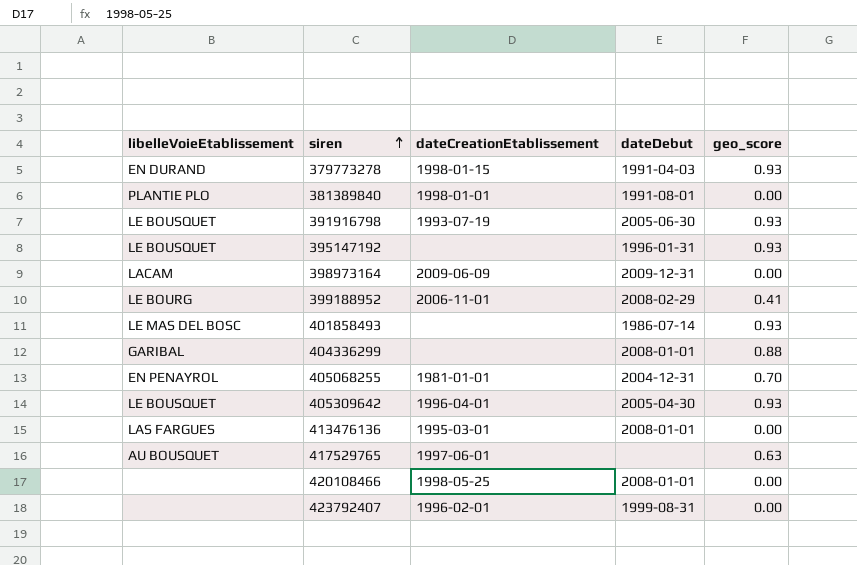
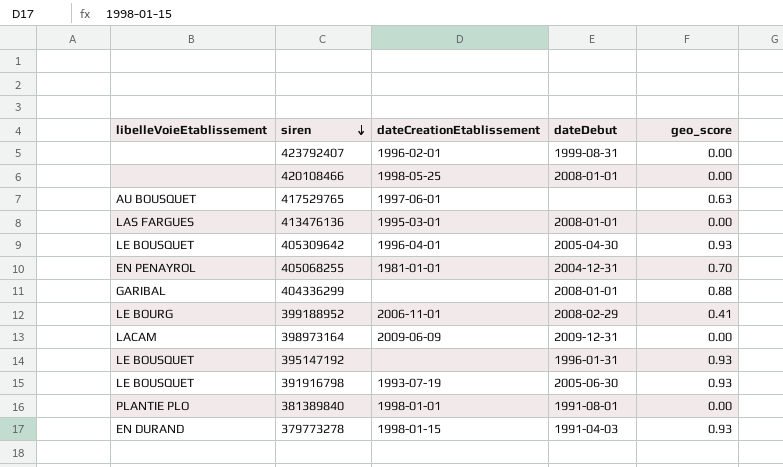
row order: siren ascending -> siren descending
row 401858493: LE MAS DEL BOSC | none | 1986-07-14 | 0.93 -> none

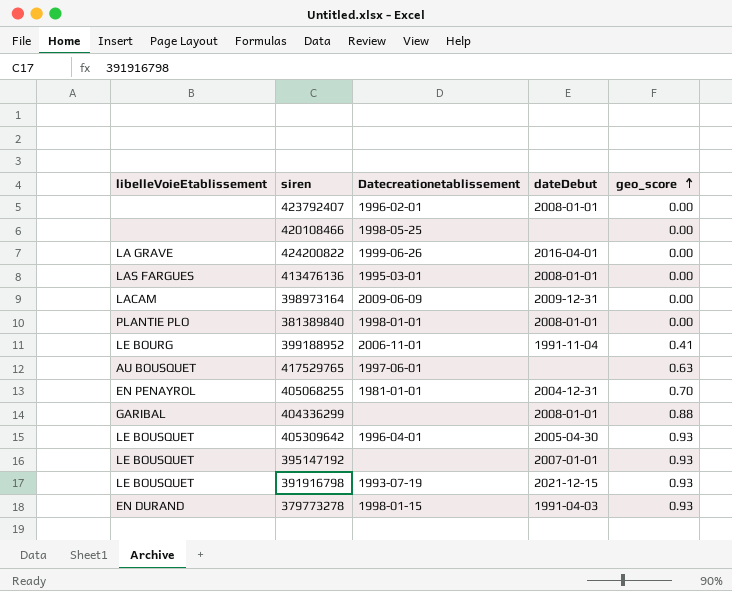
row order: siren descending -> geo_score ascending
column name: dateCreationEtablissement -> Datecreationetablissement
423792407 | dateDebut: 1999-08-31 -> 2008-01-01
420108466 | dateDebut: 2008-01-01 -> none
row 424200822: none -> LA GRAVE | 1999-06-26 | 2016-04-01 | 0.00
381389840 | dateDebut: 1991-08-01 -> 2008-01-01
399188952 | dateDebut: 2008-02-29 -> 1991-11-04
395147192 | dateDebut: 1996-01-31 -> 2007-01-01
391916798 | dateDebut: 2005-06-30 -> 2021-12-15

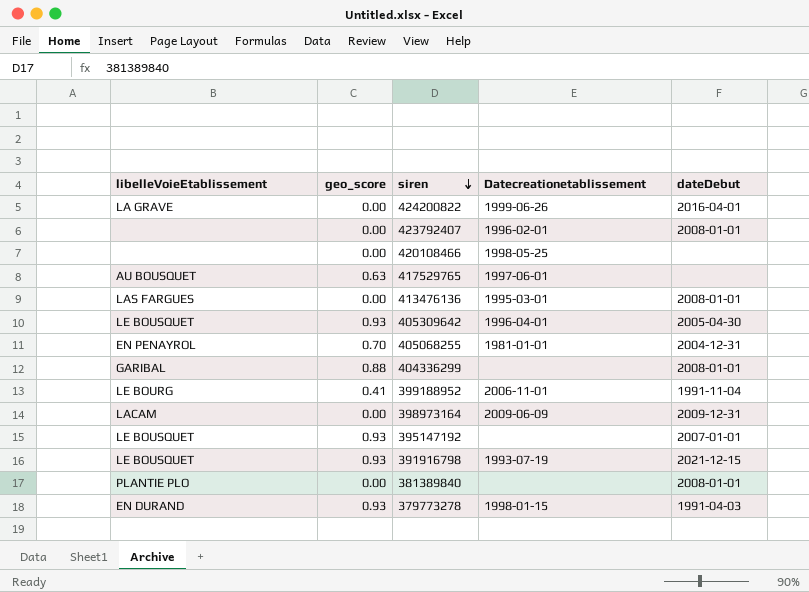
row order: geo_score ascending -> siren descending
column geo_score | position: 5 -> 2
381389840 | Datecreationetablissement: 1998-01-01 -> none

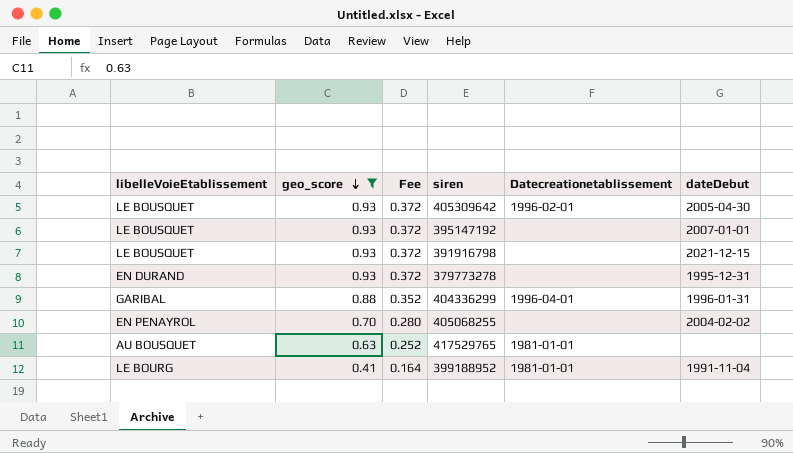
filter: none -> geo_score != 0.00
row order: siren descending -> geo_score descending
column Fee | formula: none -> [geo_score] * 0.4
405309642 | Datecreationetablissement: 1996-04-01 -> 1996-02-01
391916798 | Datecreationetablissement: 1993-07-19 -> none
379773278 | Datecreationetablissement: 1998-01-15 -> none
379773278 | dateDebut: 1991-04-03 -> 1995-12-31
404336299 | Datecreationetablissement: none -> 1996-04-01
404336299 | dateDebut: 2008-01-01 -> 1996-01-31
405068255 | Datecreationetablissement: 1981-01-01 -> none
405068255 | dateDebut: 2004-12-31 -> 2004-02-02
417529765 | Datecreationetablissement: 1997-06-01 -> 1981-01-01
399188952 | Datecreationetablissement: 2006-11-01 -> 1981-01-01

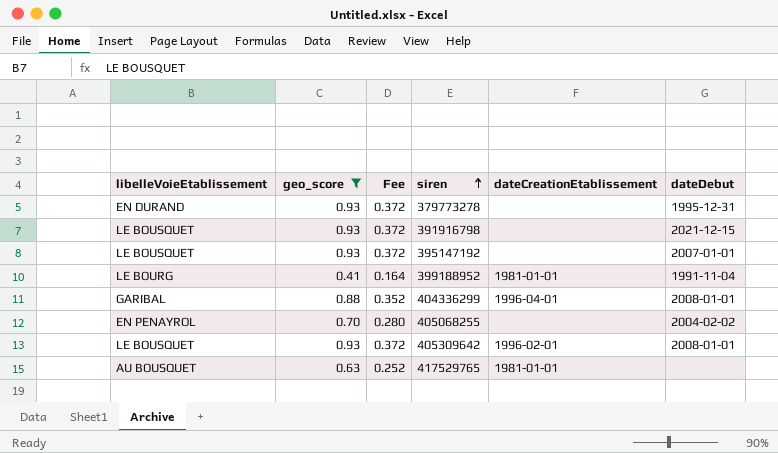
row order: geo_score descending -> siren ascending
column name: Datecreationetablissement -> dateCreationEtablissement
404336299 | dateDebut: 1996-01-31 -> 2008-01-01
405309642 | dateDebut: 2005-04-30 -> 2008-01-01

